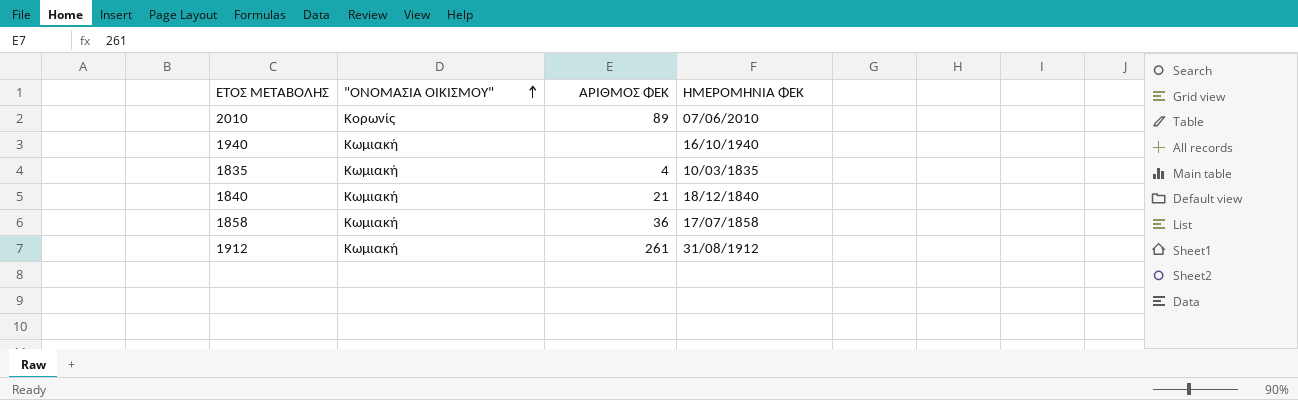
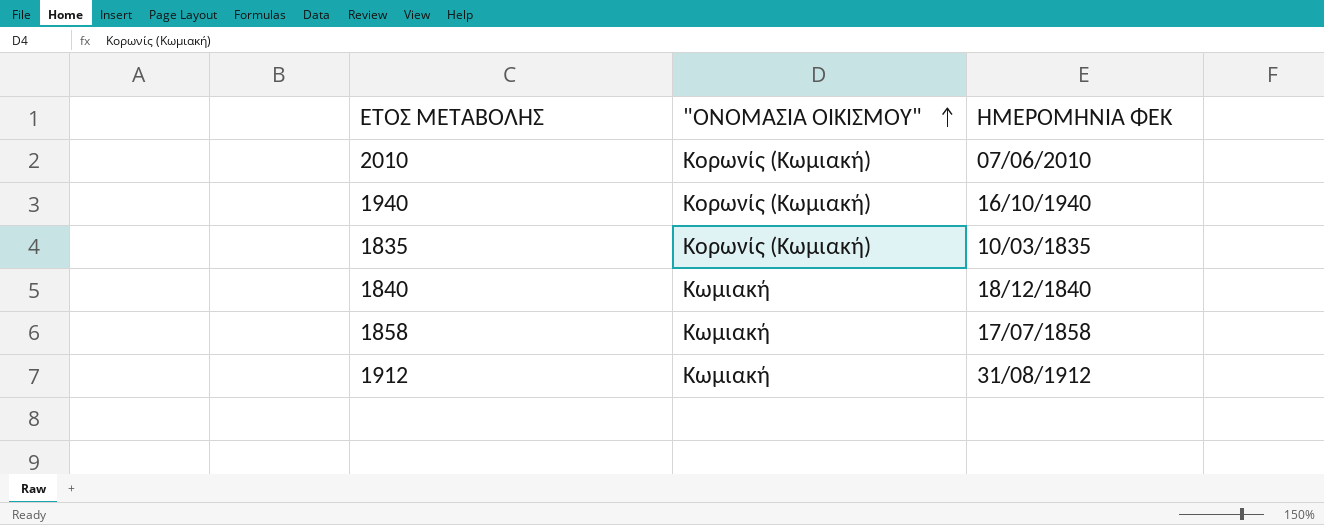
column ΑΡΙΘΜΟΣ ΦΕΚ | position: 3 -> none
2010 | "ΟΝΟΜΑΣΙΑ ΟΙΚΙΣΜΟΥ": Κορωνίς -> Κορωνίς (Κωμιακή)
1940 | "ΟΝΟΜΑΣΙΑ ΟΙΚΙΣΜΟΥ": Κωμιακή -> Κορωνίς (Κωμιακή)
1835 | "ΟΝΟΜΑΣΙΑ ΟΙΚΙΣΜΟΥ": Κωμιακή -> Κορωνίς (Κωμιακή)

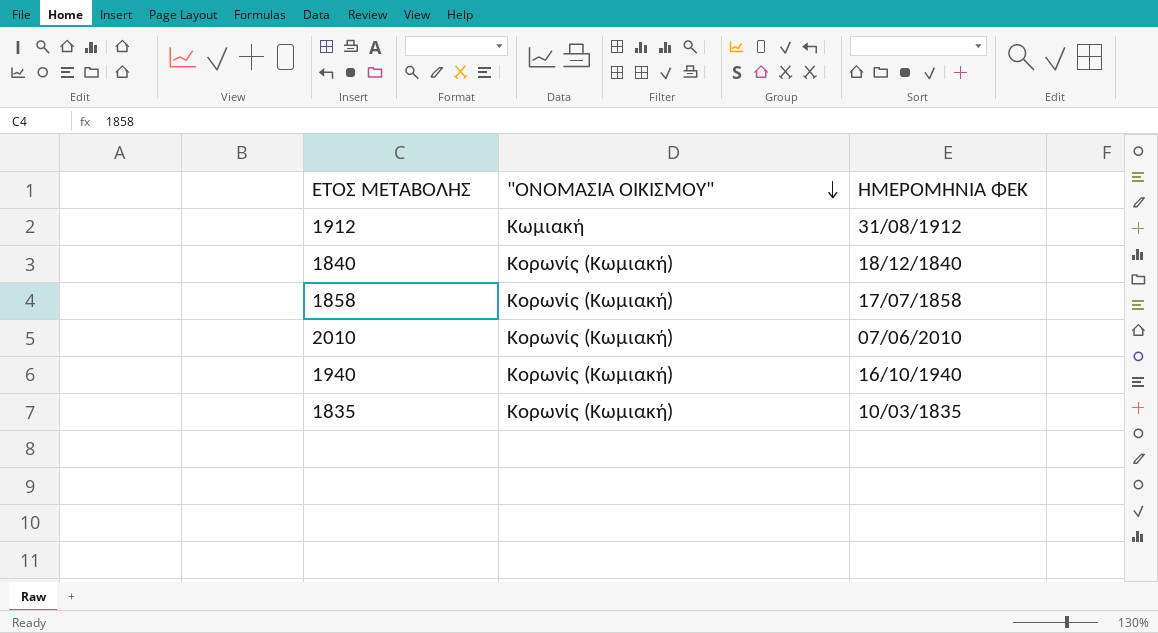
row order: "ΟΝΟΜΑΣΙΑ ΟΙΚΙΣΜΟΥ" ascending -> "ΟΝΟΜΑΣΙΑ ΟΙΚΙΣΜΟΥ" descending
1840 | "ΟΝΟΜΑΣΙΑ ΟΙΚΙΣΜΟΥ": Κωμιακή -> Κορωνίς (Κωμιακή)
1858 | "ΟΝΟΜΑΣΙΑ ΟΙΚΙΣΜΟΥ": Κωμιακή -> Κορωνίς (Κωμιακή)

